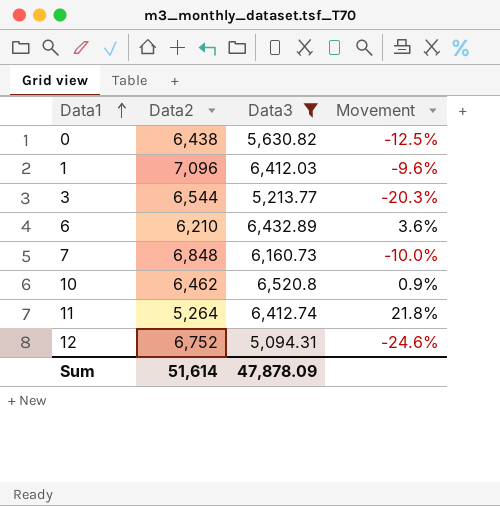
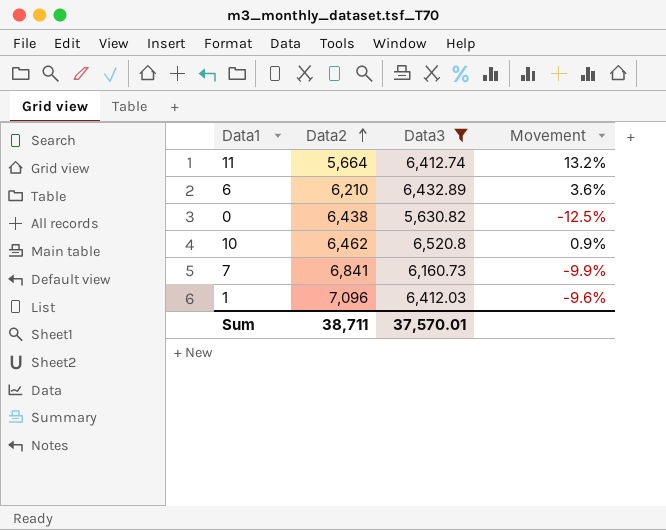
row order: Data1 ascending -> Data2 ascending
row 3: 6,544 | 5,213.77 | -20.3% -> none
row 12: 6,752 | 5,094.31 | -24.6% -> none
11 | Data2: 5,264 -> 5,664
11 | Movement: 21.8% -> 13.2%
7 | Data2: 6,848 -> 6,841
7 | Movement: -10.0% -> -9.9%
Sum | Data2: 51,614 -> 38,711
Sum | Data3: 47,878.09 -> 37,570.01

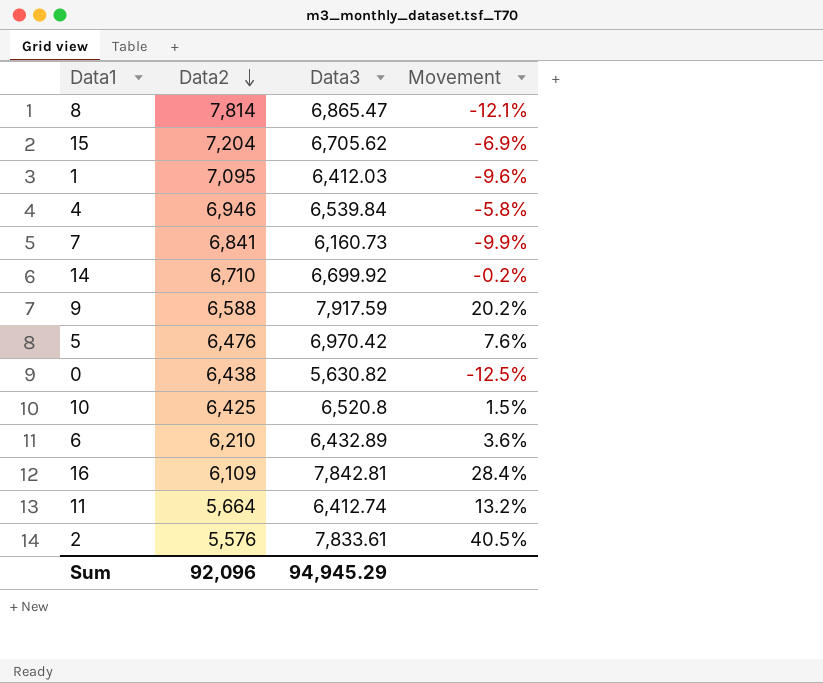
filter: Data3 <= 6,520.8 -> none
row order: Data2 ascending -> Data2 descending
1 | Data2: 7,096 -> 7,095
10 | Data2: 6,462 -> 6,425
10 | Movement: 0.9% -> 1.5%
Sum | Data2: 38,711 -> 92,096
Sum | Data3: 37,570.01 -> 94,945.29

